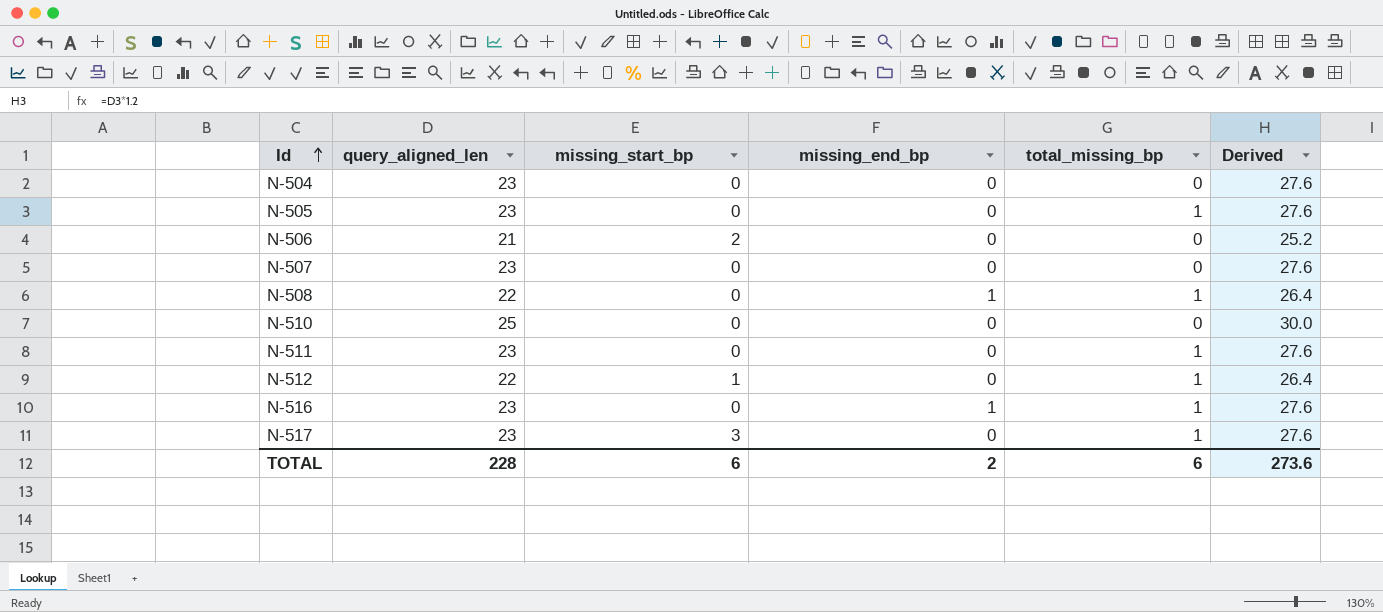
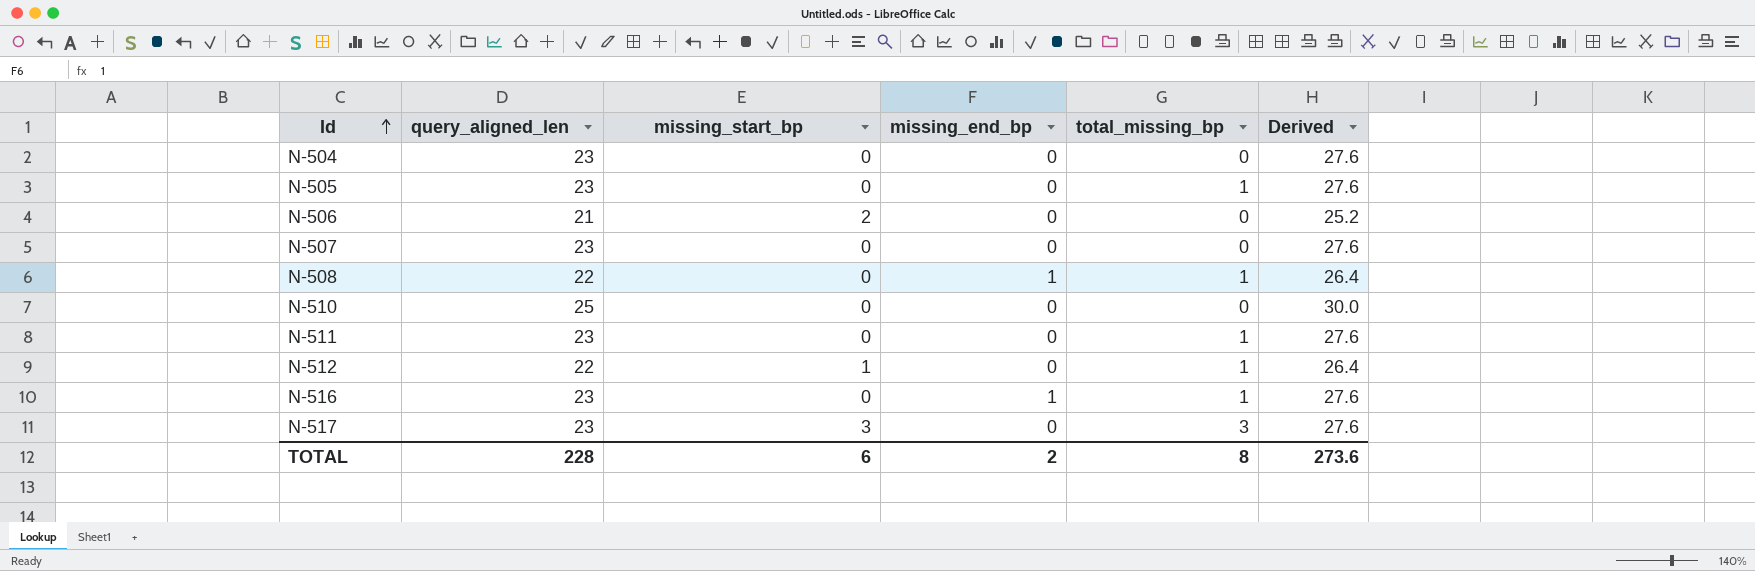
N-517 | total_missing_bp: 1 -> 3
TOTAL | total_missing_bp: 6 -> 8

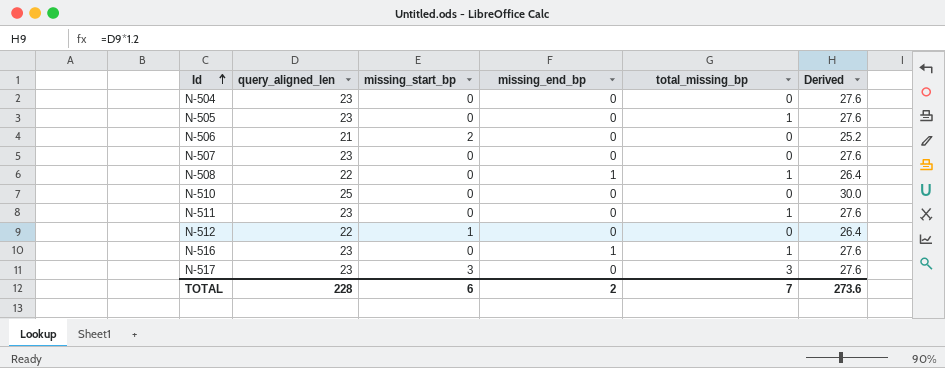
N-512 | total_missing_bp: 1 -> 0
TOTAL | total_missing_bp: 8 -> 7

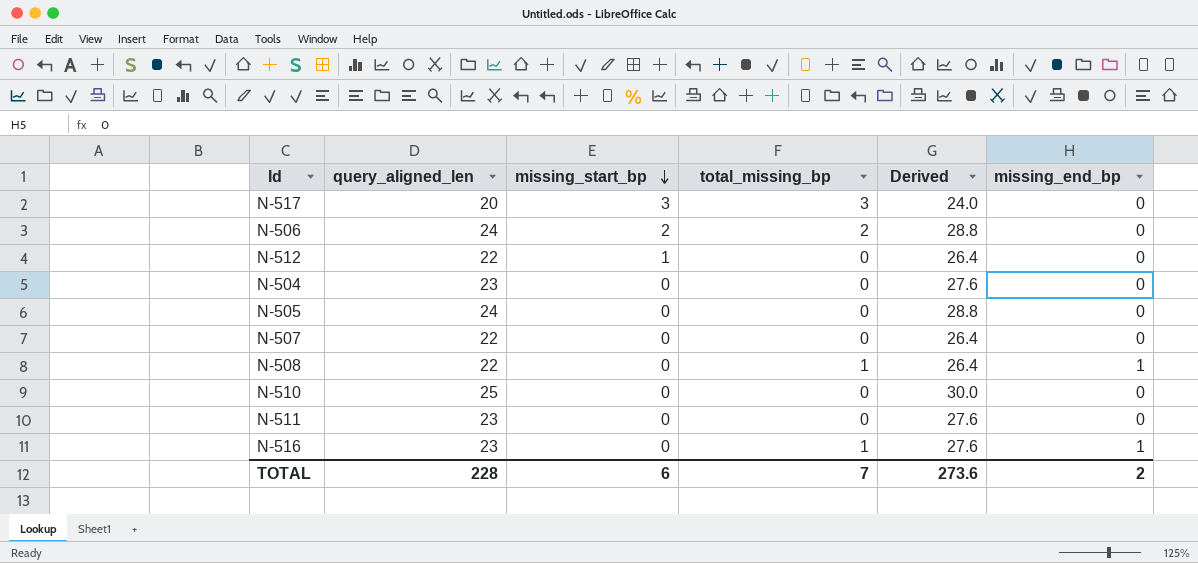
row order: Id ascending -> missing_start_bp descending
column missing_end_bp | position: 4 -> 6
N-517 | query_aligned_len: 23 -> 20
N-517 | Derived: 27.6 -> 24.0
N-506 | query_aligned_len: 21 -> 24
N-506 | total_missing_bp: 0 -> 2
N-506 | Derived: 25.2 -> 28.8
N-505 | query_aligned_len: 23 -> 24
N-505 | total_missing_bp: 1 -> 0
N-505 | Derived: 27.6 -> 28.8
N-507 | query_aligned_len: 23 -> 22
N-507 | Derived: 27.6 -> 26.4
N-511 | total_missing_bp: 1 -> 0

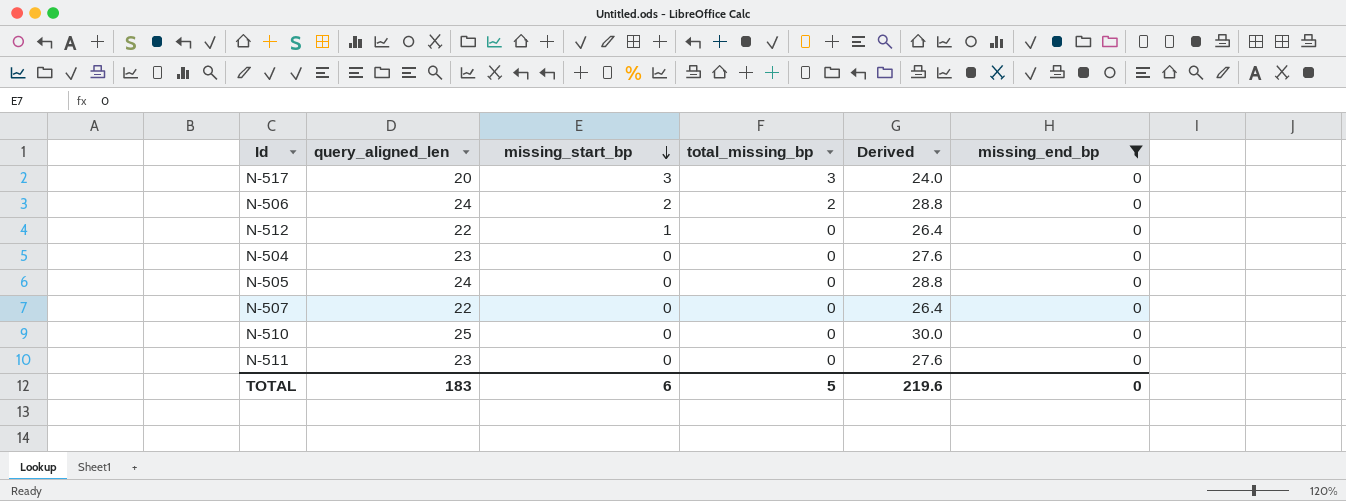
filter: none -> missing_end_bp = 0
TOTAL | query_aligned_len: 228 -> 183
TOTAL | total_missing_bp: 7 -> 5
TOTAL | Derived: 273.6 -> 219.6
TOTAL | missing_end_bp: 2 -> 0

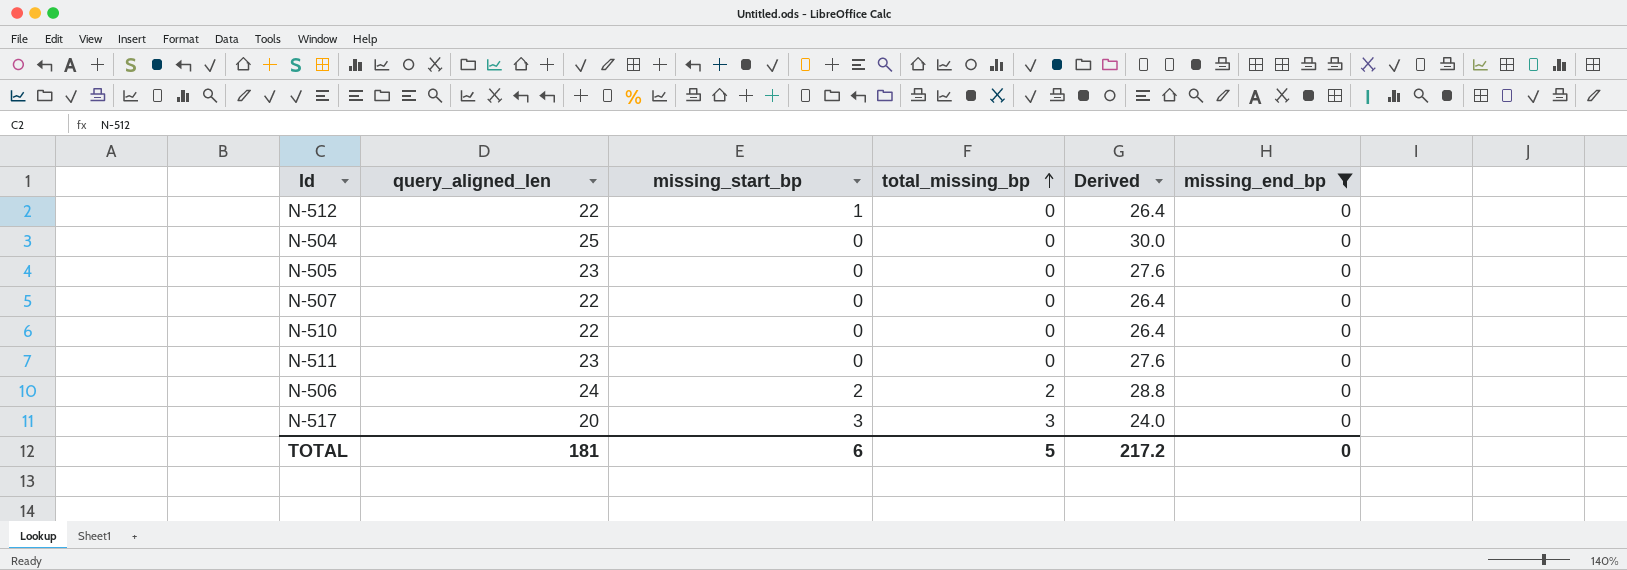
row order: missing_start_bp descending -> total_missing_bp ascending
N-504 | query_aligned_len: 23 -> 25
N-504 | Derived: 27.6 -> 30.0
N-505 | query_aligned_len: 24 -> 23
N-505 | Derived: 28.8 -> 27.6
N-510 | query_aligned_len: 25 -> 22
N-510 | Derived: 30.0 -> 26.4
TOTAL | query_aligned_len: 183 -> 181
TOTAL | Derived: 219.6 -> 217.2

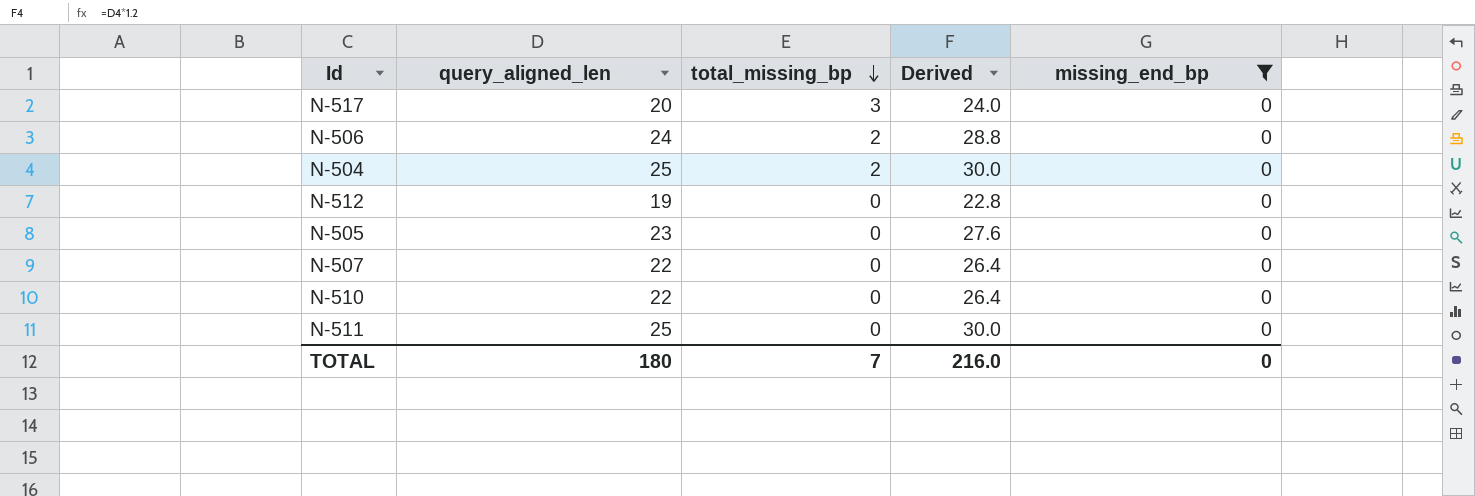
row order: total_missing_bp ascending -> total_missing_bp descending
column missing_start_bp | position: 3 -> none
N-504 | total_missing_bp: 0 -> 2
N-512 | query_aligned_len: 22 -> 19
N-512 | Derived: 26.4 -> 22.8
N-511 | query_aligned_len: 23 -> 25
N-511 | Derived: 27.6 -> 30.0
TOTAL | query_aligned_len: 181 -> 180
TOTAL | total_missing_bp: 5 -> 7
TOTAL | Derived: 217.2 -> 216.0

